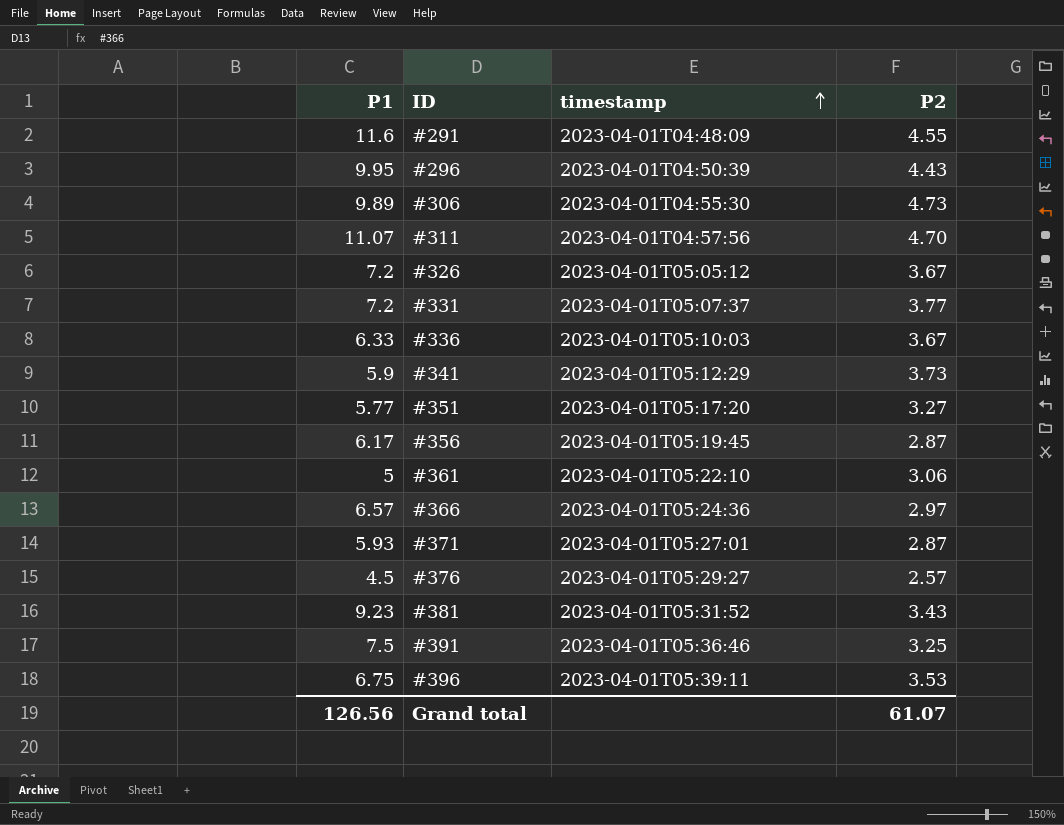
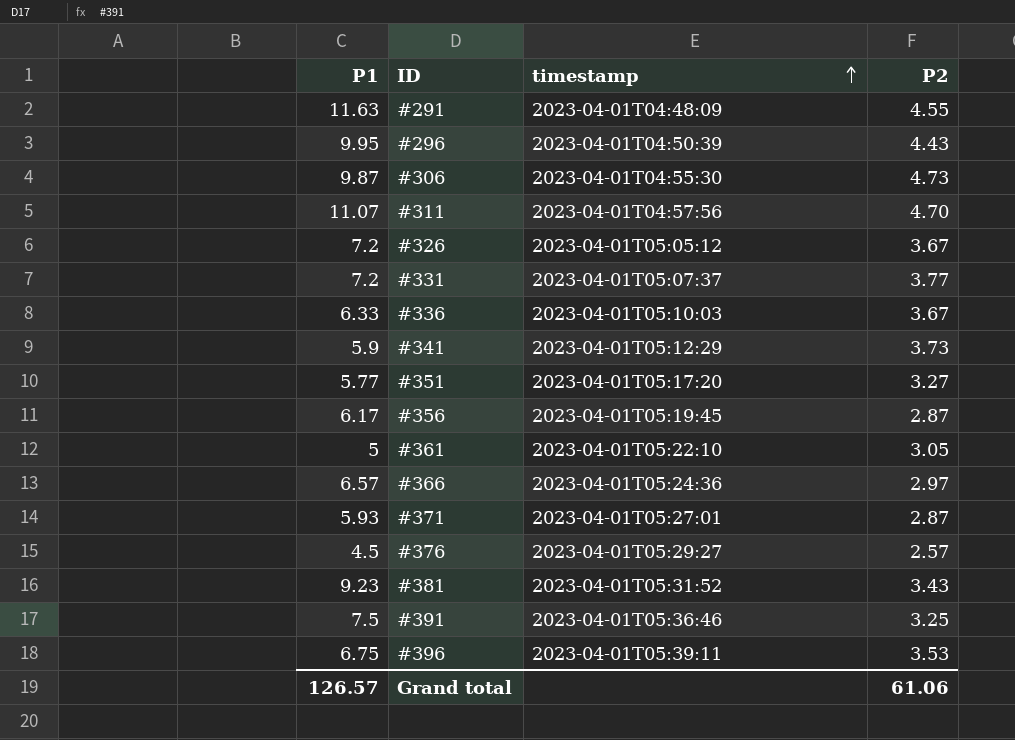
#291 | P1: 11.6 -> 11.63
#306 | P1: 9.89 -> 9.87
#361 | P2: 3.06 -> 3.05
Grand total | P1: 126.56 -> 126.57
Grand total | P2: 61.07 -> 61.06

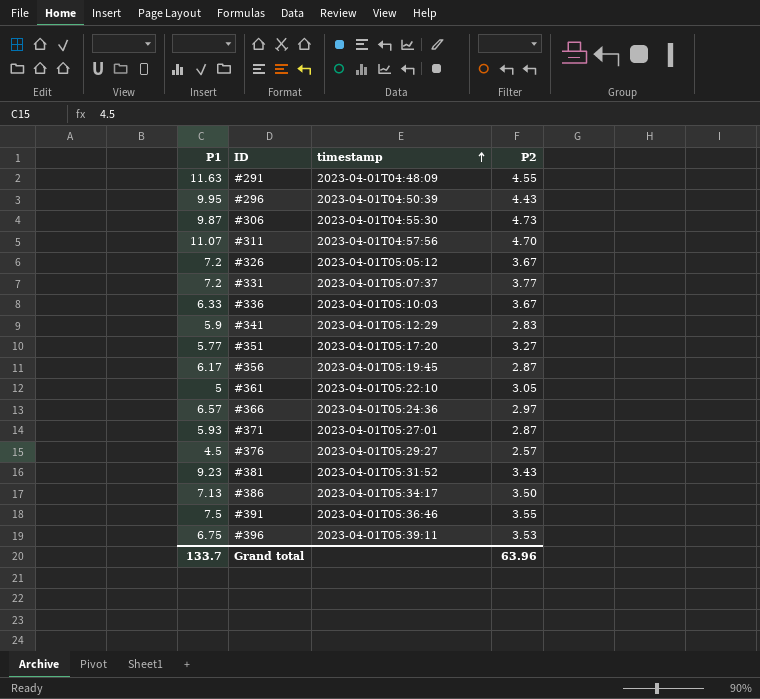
#341 | P2: 3.73 -> 2.83
row #386: none -> 7.13 | 2023-04-01T05:34:17 | 3.50
#391 | P2: 3.25 -> 3.55
Grand total | P1: 126.57 -> 133.7
Grand total | P2: 61.06 -> 63.96

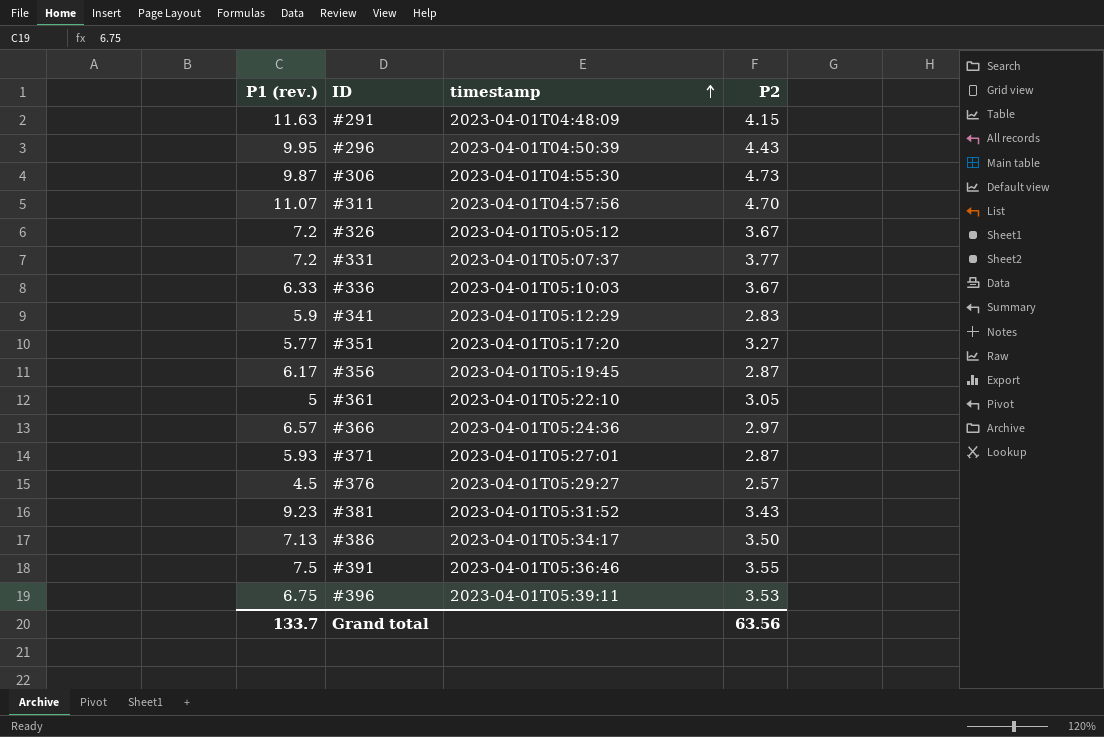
column name: P1 -> P1 (rev.)
#291 | P2: 4.55 -> 4.15
Grand total | P2: 63.96 -> 63.56

